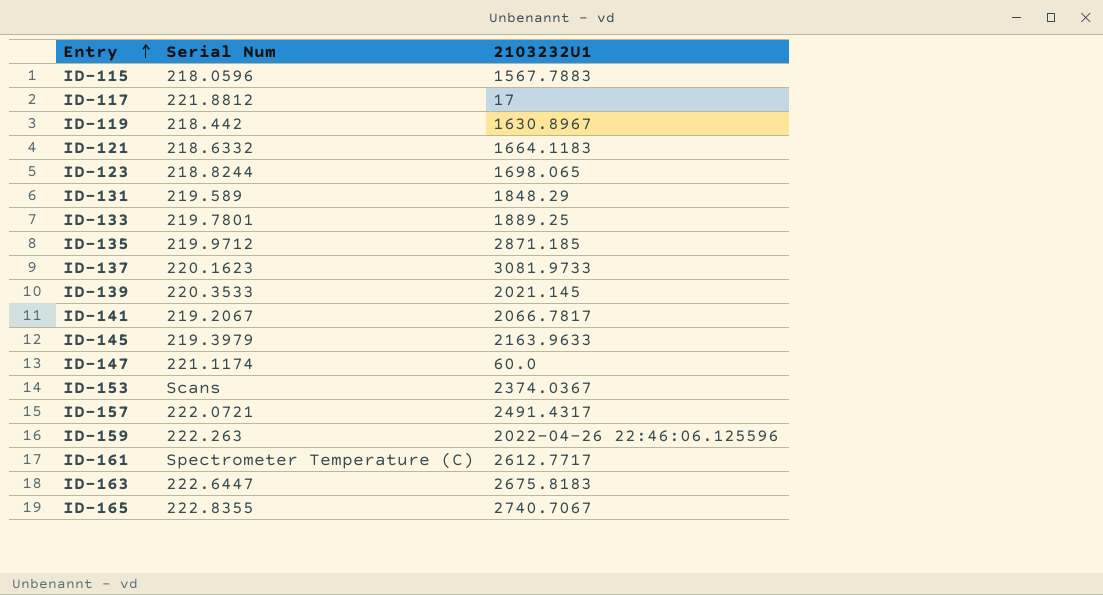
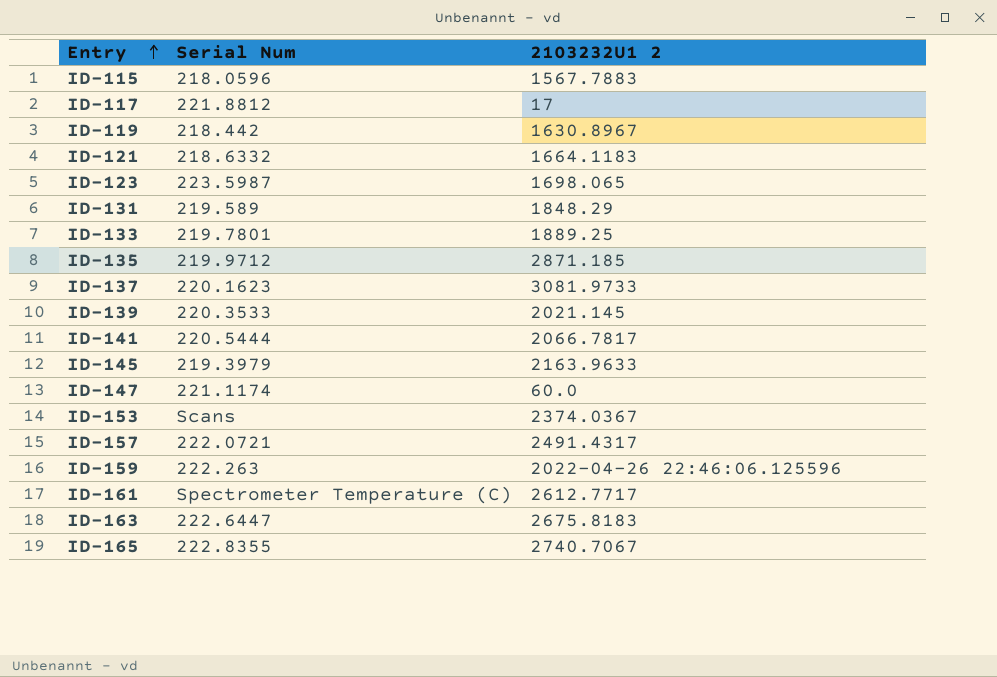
column name: 2103232U1 -> 2103232U1 2
ID-123 | Serial Num: 218.8244 -> 223.5987
ID-141 | Serial Num: 219.2067 -> 220.5444

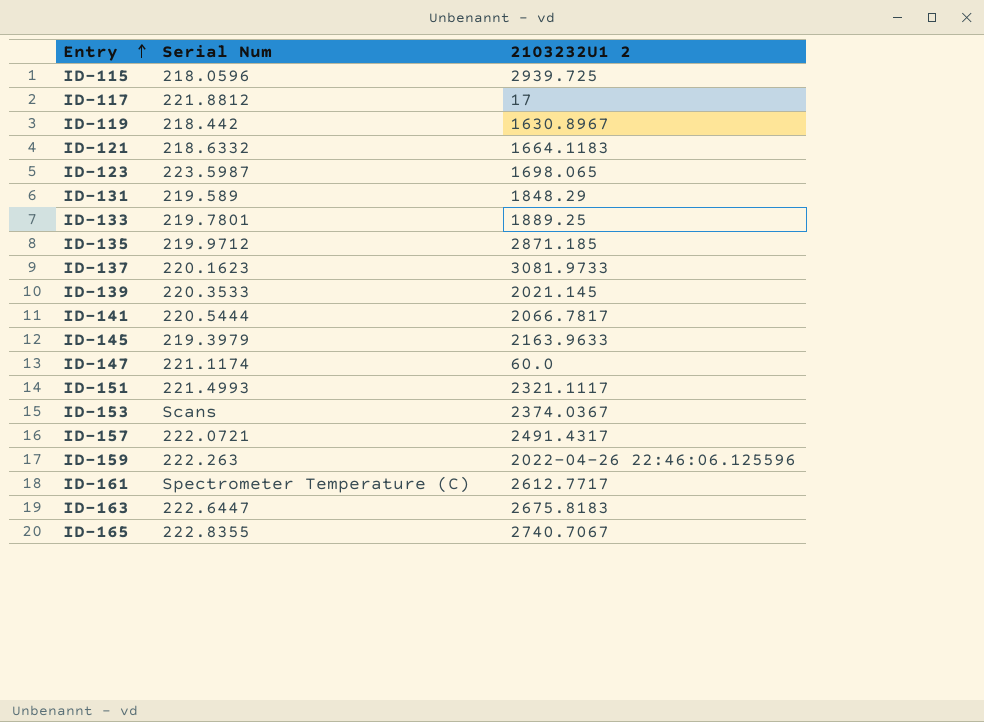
ID-115 | 2103232U1 2: 1567.7883 -> 2939.725
row ID-151: none -> 221.4993 | 2321.1117

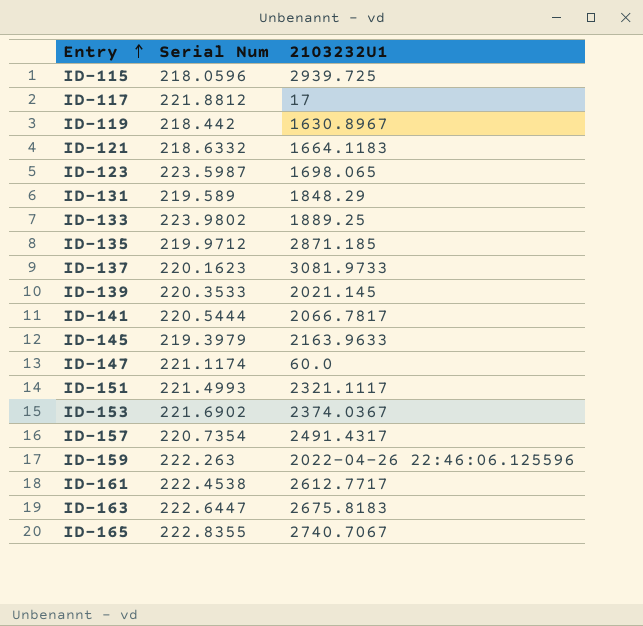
column name: 2103232U1 2 -> 2103232U1
ID-133 | Serial Num: 219.7801 -> 223.9802
ID-153 | Serial Num: Scans -> 221.6902
ID-157 | Serial Num: 222.0721 -> 220.7354
ID-161 | Serial Num: Spectrometer Temperature (C) -> 222.4538

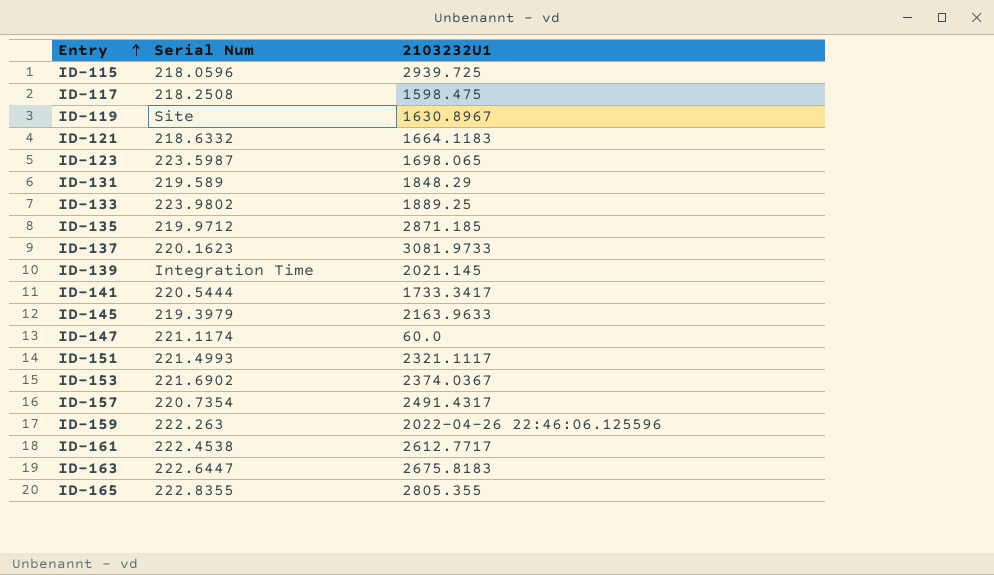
ID-117 | Serial Num: 221.8812 -> 218.2508
ID-117 | 2103232U1: 17 -> 1598.475
ID-119 | Serial Num: 218.442 -> Site
ID-139 | Serial Num: 220.3533 -> Integration Time
ID-141 | 2103232U1: 2066.7817 -> 1733.3417
ID-165 | 2103232U1: 2740.7067 -> 2805.355

